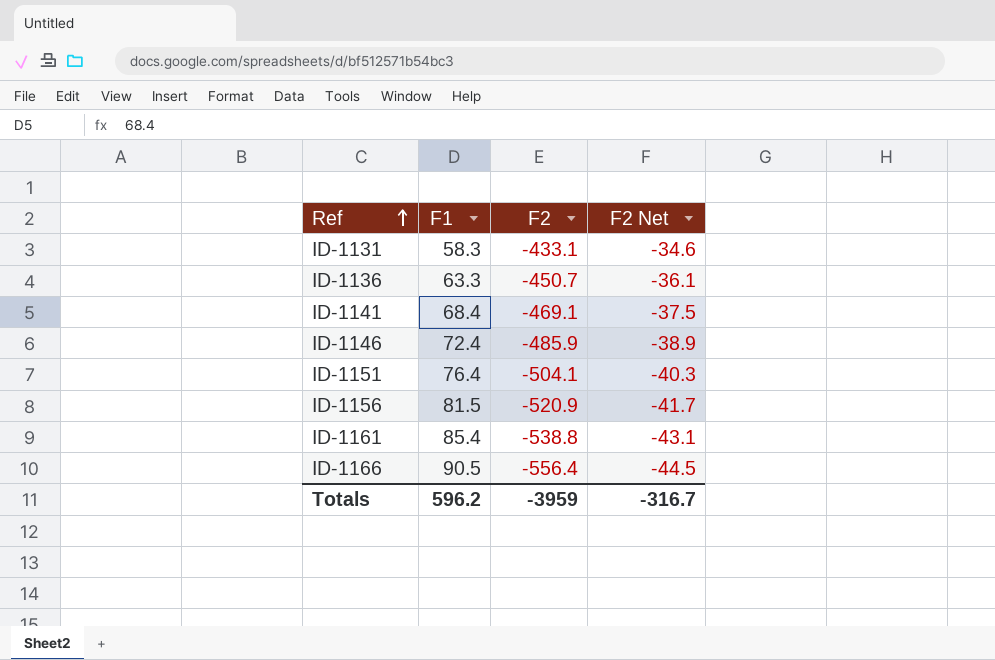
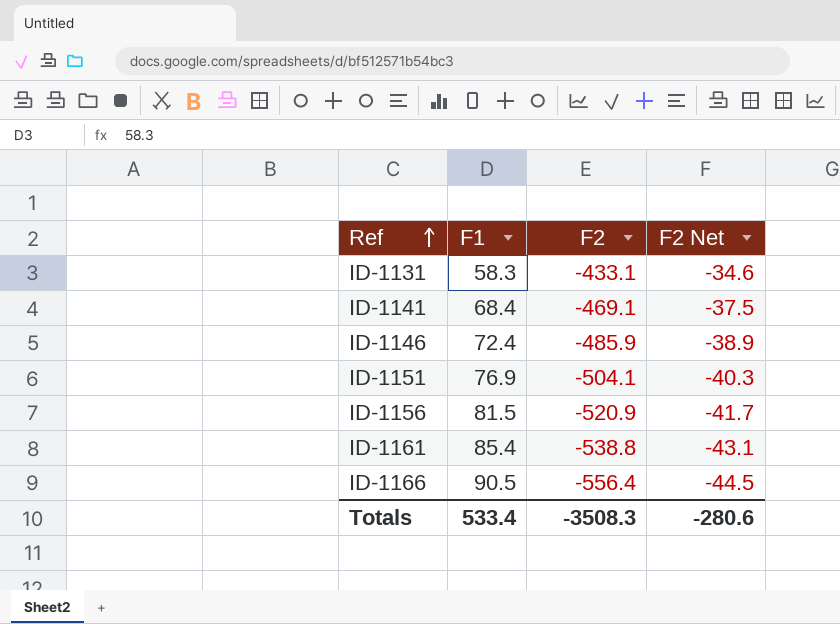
row ID-1136: 63.3 | -450.7 | -36.1 -> none
ID-1151 | F1: 76.4 -> 76.9
Totals | F1: 596.2 -> 533.4
Totals | F2: -3959 -> -3508.3
Totals | F2 Net: -316.7 -> -280.6

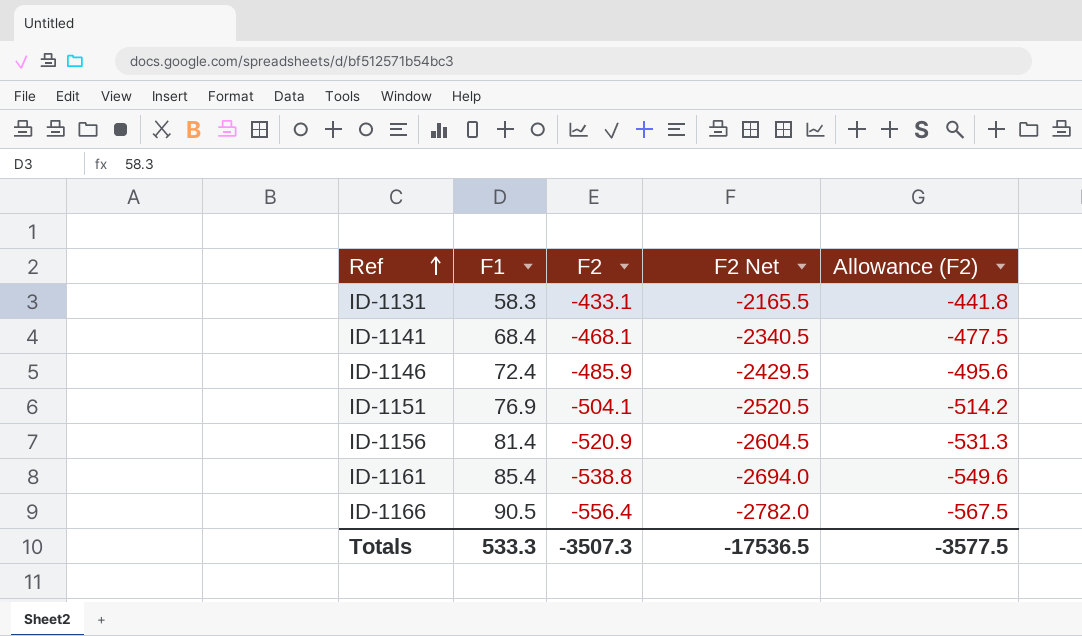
column F2 Net | formula: [F2] * 0.08 -> [F2] * 5
column Allowance (F2) | formula: none -> [F2] * 1.02
ID-1141 | F2: -469.1 -> -468.1
ID-1156 | F1: 81.5 -> 81.4
Totals | F1: 533.4 -> 533.3
Totals | F2: -3508.3 -> -3507.3
Totals | F2 Net: -280.6 -> -17536.5

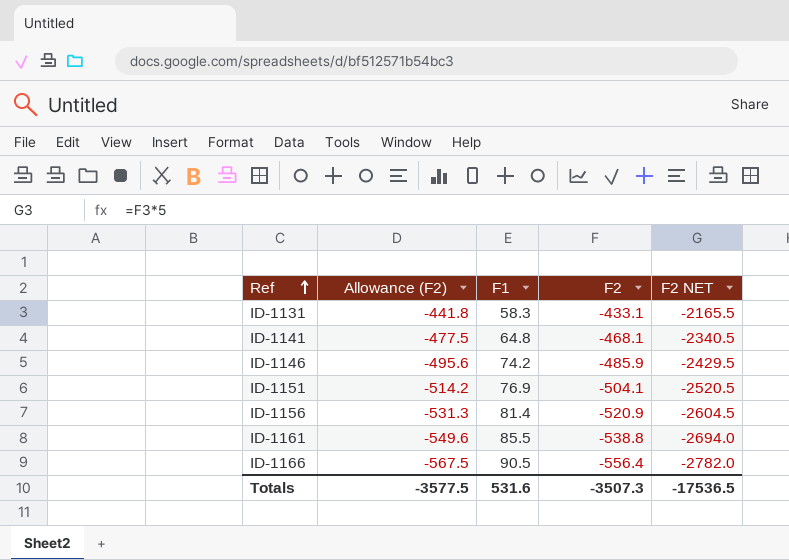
column Allowance (F2) | position: 5 -> 2
column name: F2 Net -> F2 NET
ID-1141 | F1: 68.4 -> 64.8
ID-1146 | F1: 72.4 -> 74.2
ID-1161 | F1: 85.4 -> 85.5
Totals | F1: 533.3 -> 531.6

